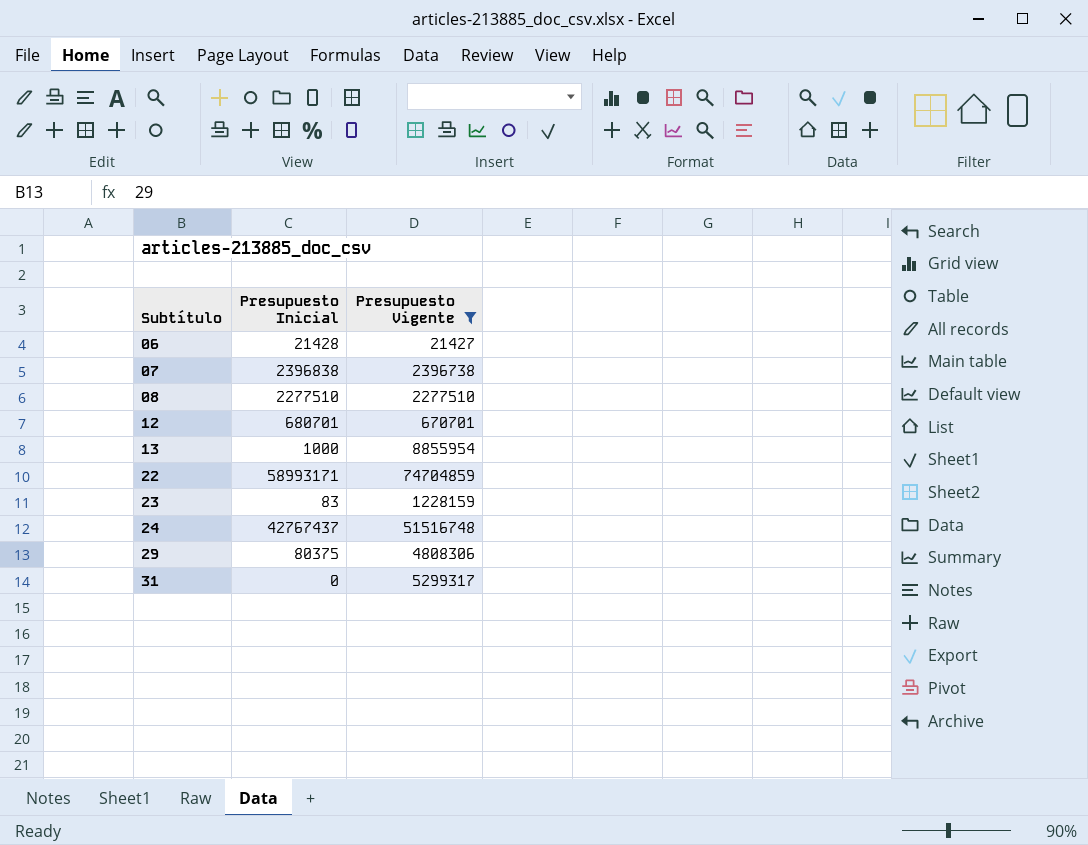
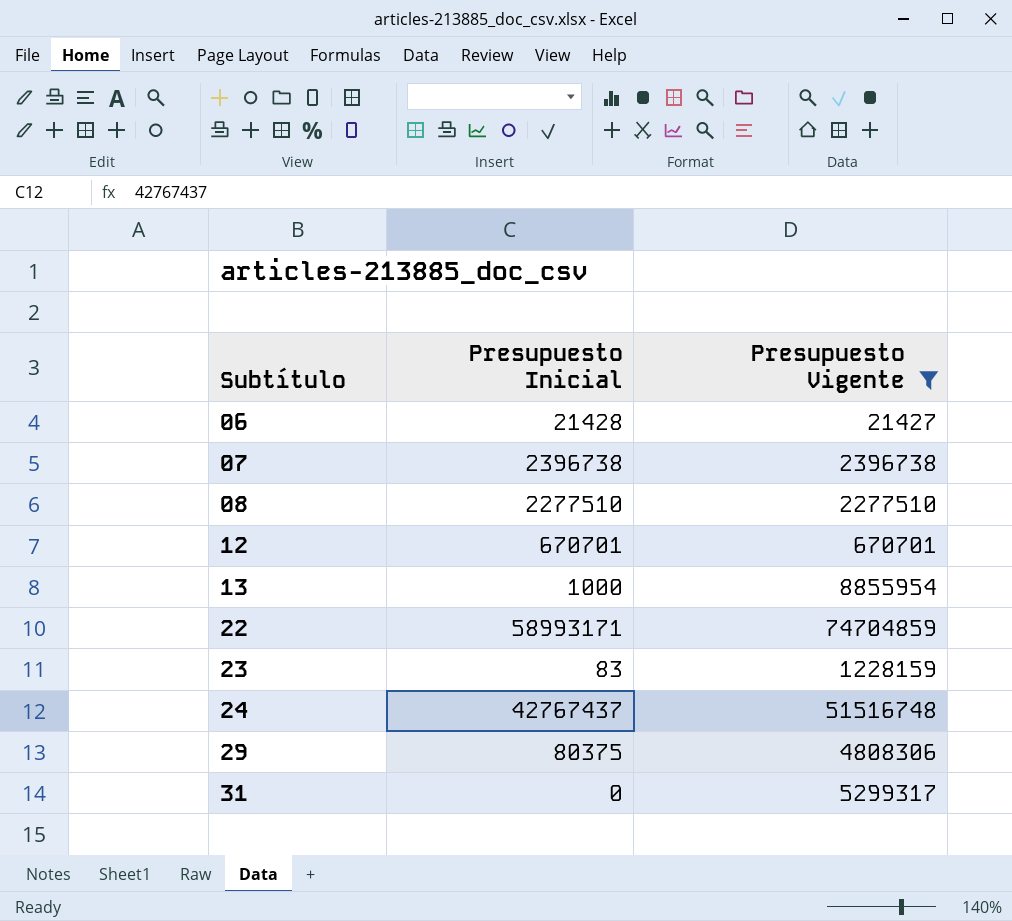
07 | Presupuesto Inicial: 2396838 -> 2396738
12 | Presupuesto Inicial: 680701 -> 670701

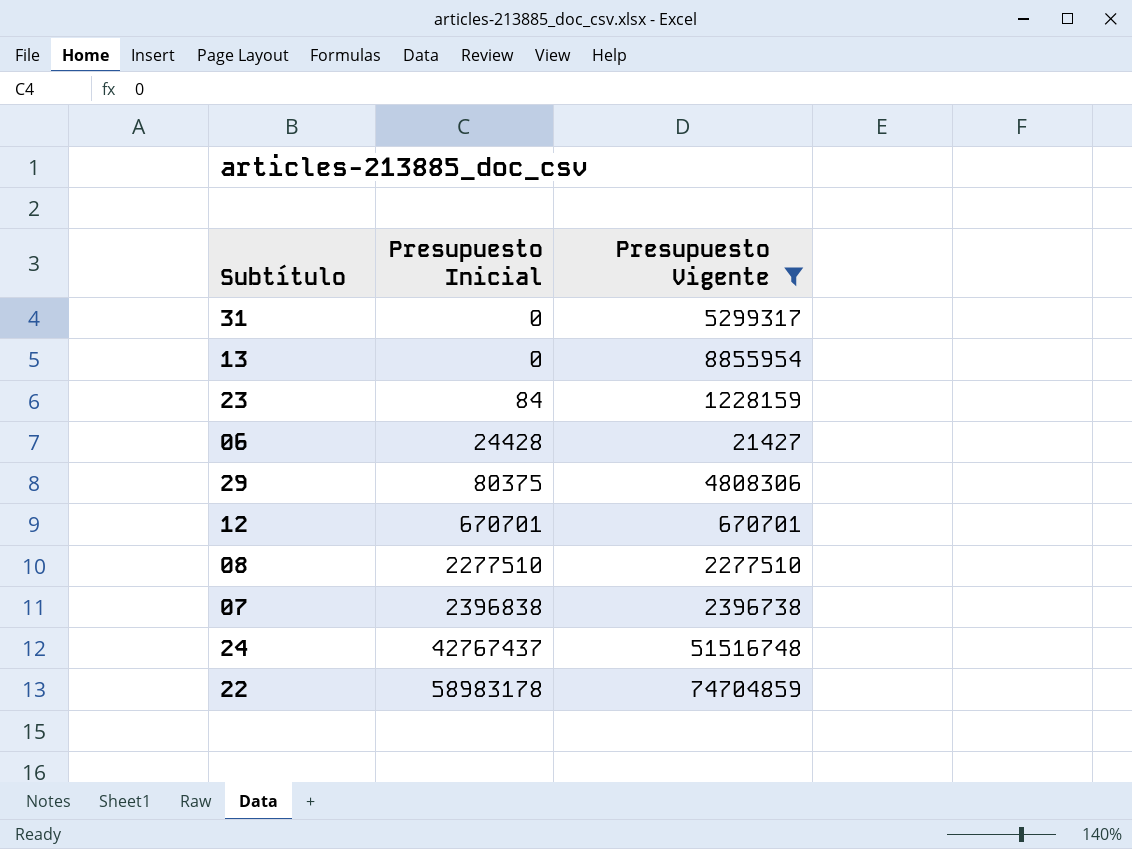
row order: Subtítulo ascending -> Presupuesto Inicial ascending
13 | Presupuesto Inicial: 1000 -> 0
23 | Presupuesto Inicial: 83 -> 84
06 | Presupuesto Inicial: 21428 -> 24428
07 | Presupuesto Inicial: 2396738 -> 2396838
22 | Presupuesto Inicial: 58993171 -> 58983178

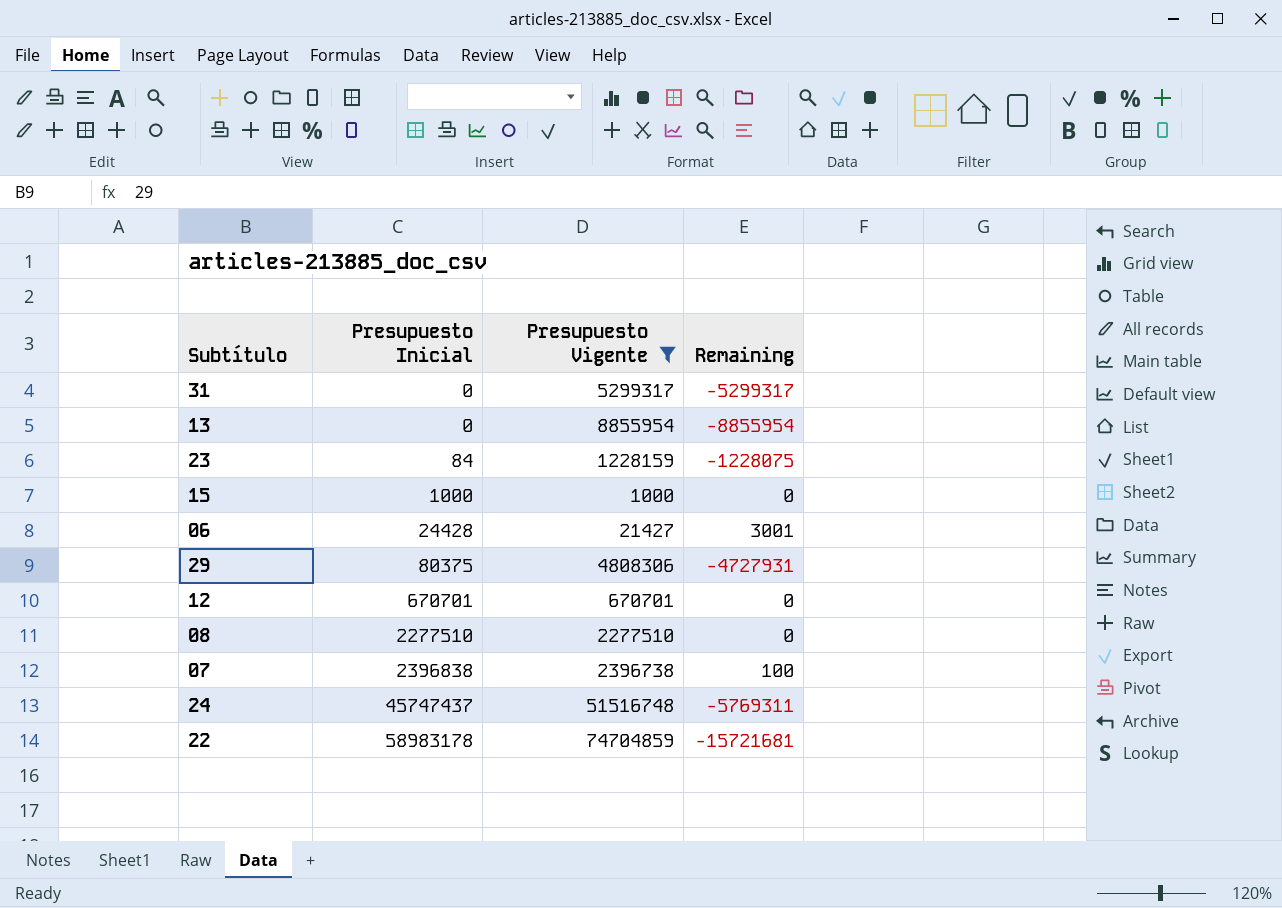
column Remaining | formula: none -> [Presupuesto Inicial] - [Presupuesto Vigente]
row 15: none -> 1000 | 1000 | 0
24 | Presupuesto Inicial: 42767437 -> 45747437

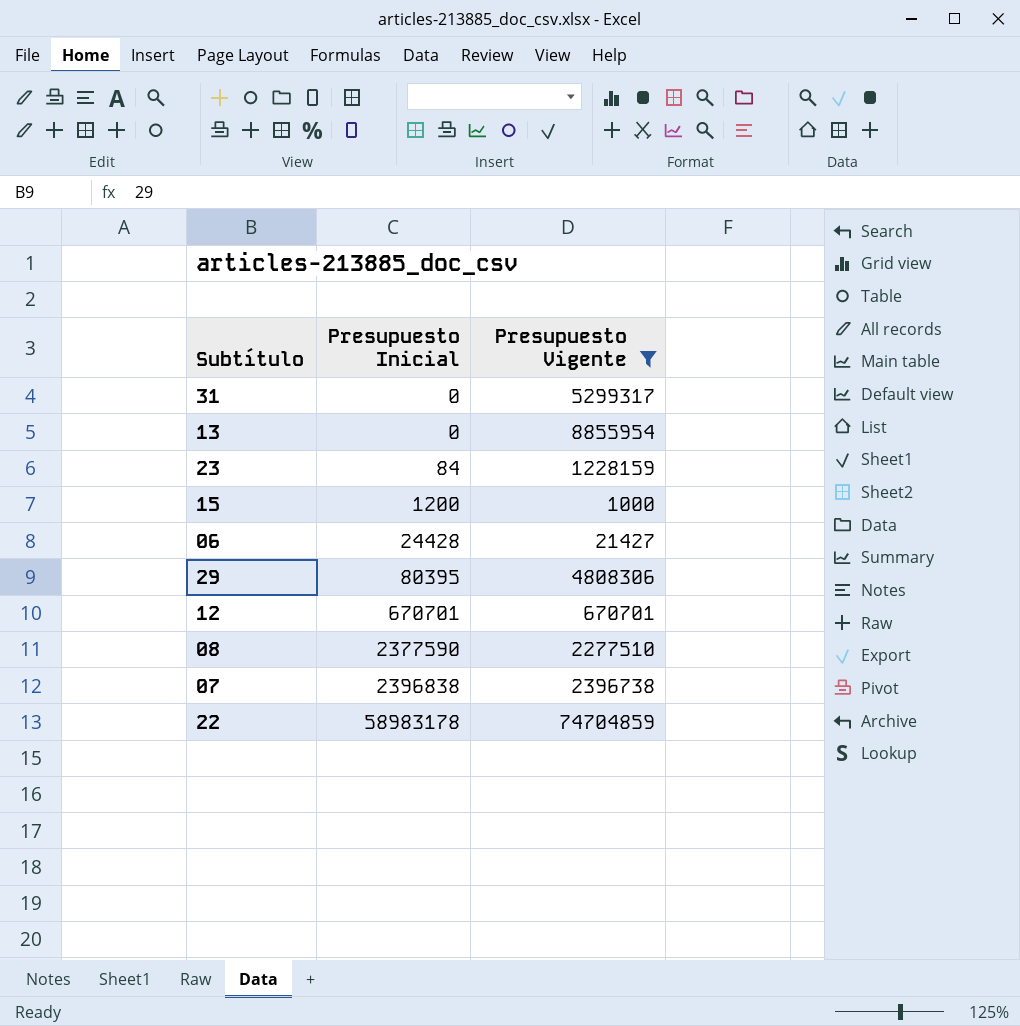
column Remaining | formula: [Presupuesto Inicial] - [Presupuesto Vigente] -> none
row 24: 45747437 | 51516748 | -5769311 -> none
15 | Presupuesto Inicial: 1000 -> 1200
29 | Presupuesto Inicial: 80375 -> 80395
08 | Presupuesto Inicial: 2277510 -> 2377590

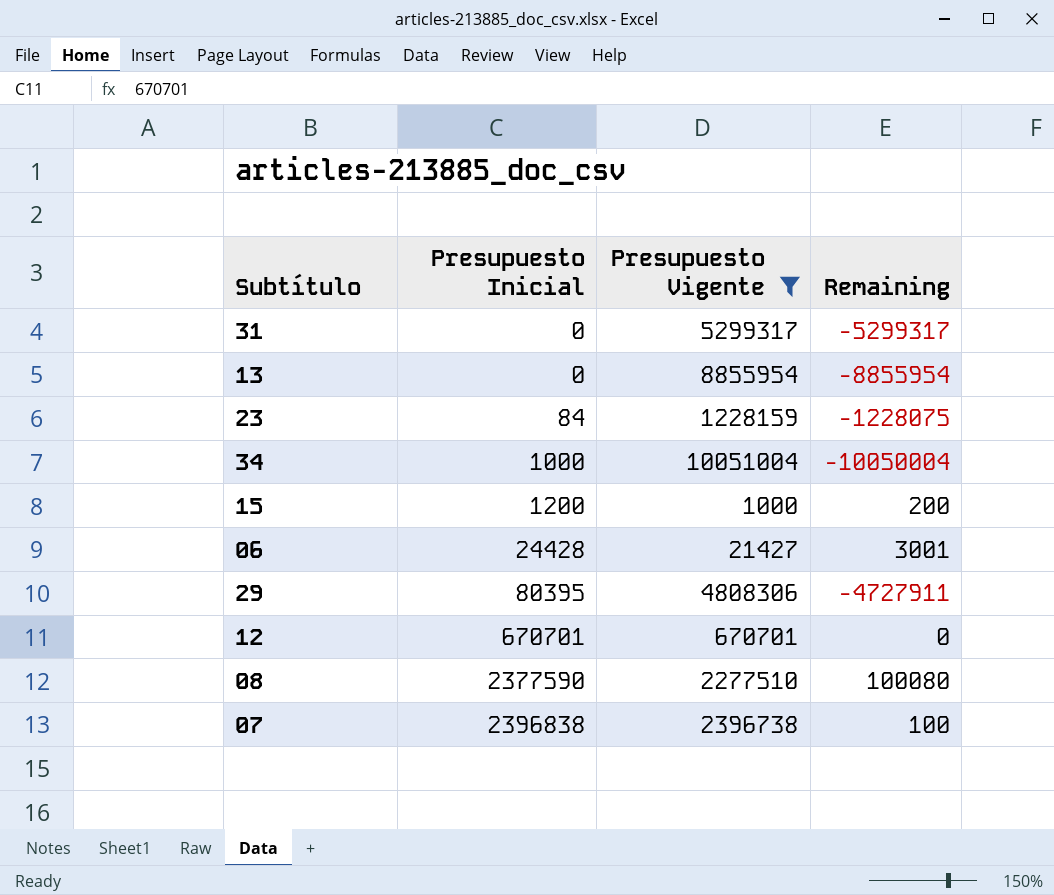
column Remaining | formula: none -> [Presupuesto Inicial] - [Presupuesto Vigente]
row 22: 58983178 | 74704859 -> none
row 34: none -> 1000 | 10051004 | -10050004

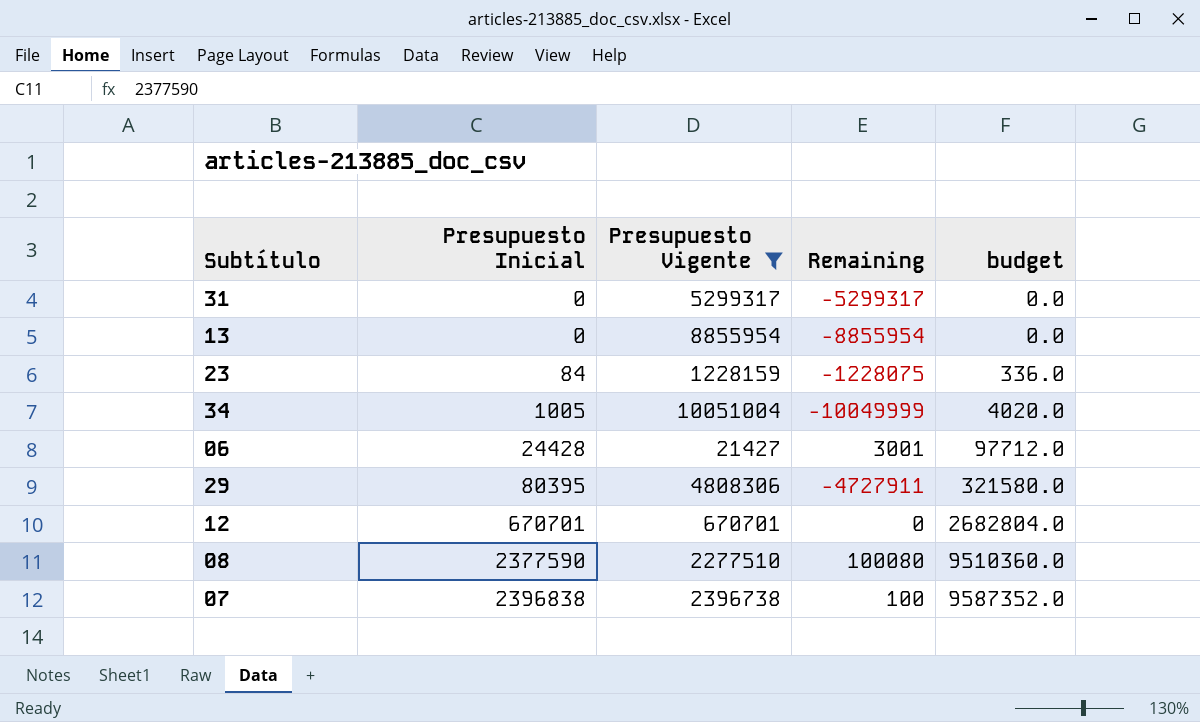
column budget | formula: none -> [Presupuesto Inicial] * 4
row 15: 1200 | 1000 | 200 -> none
34 | Presupuesto Inicial: 1000 -> 1005
34 | Remaining: -10050004 -> -10049999

